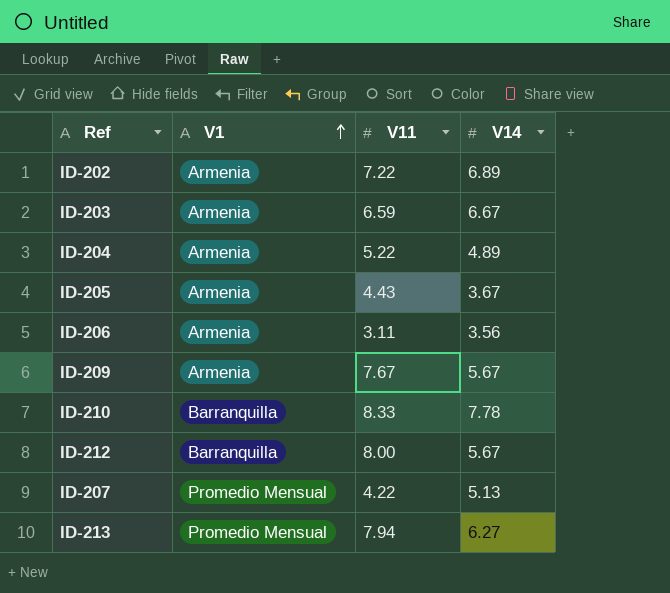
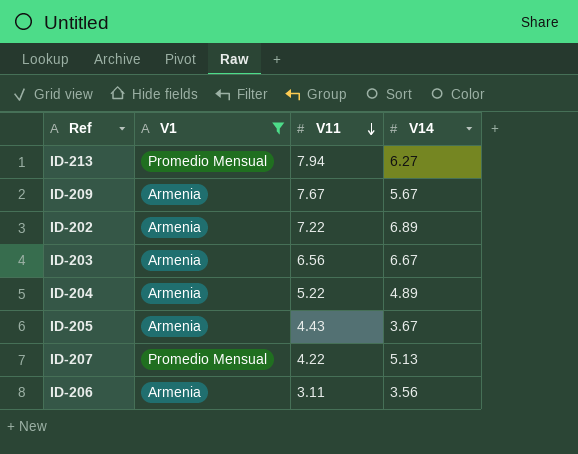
filter: none -> V1 != Barranquilla
row order: V1 ascending -> V11 descending
ID-203 | V11: 6.59 -> 6.56

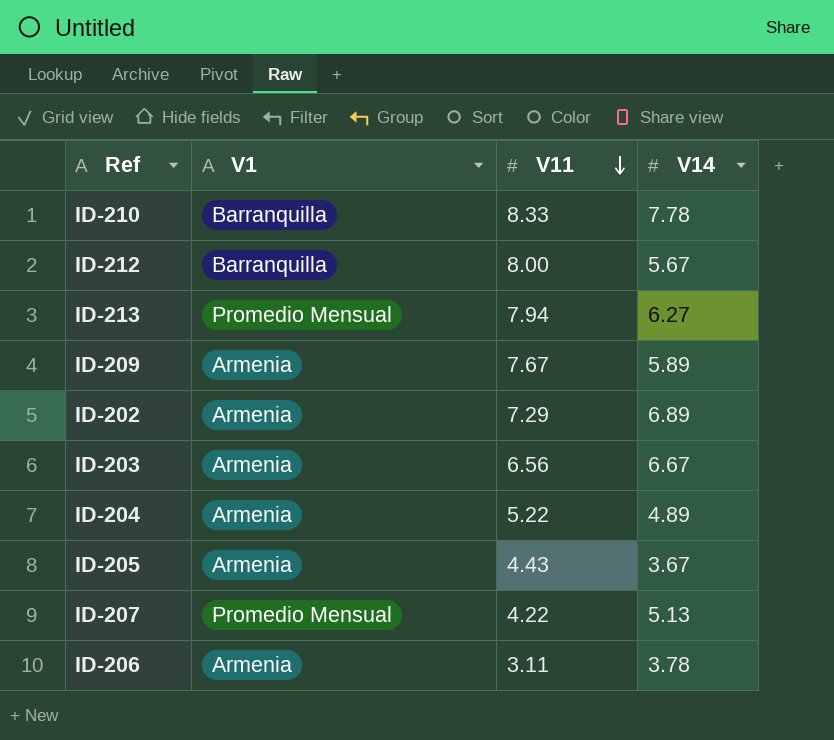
filter: V1 != Barranquilla -> none
ID-209 | V14: 5.67 -> 5.89
ID-202 | V11: 7.22 -> 7.29
ID-206 | V14: 3.56 -> 3.78

